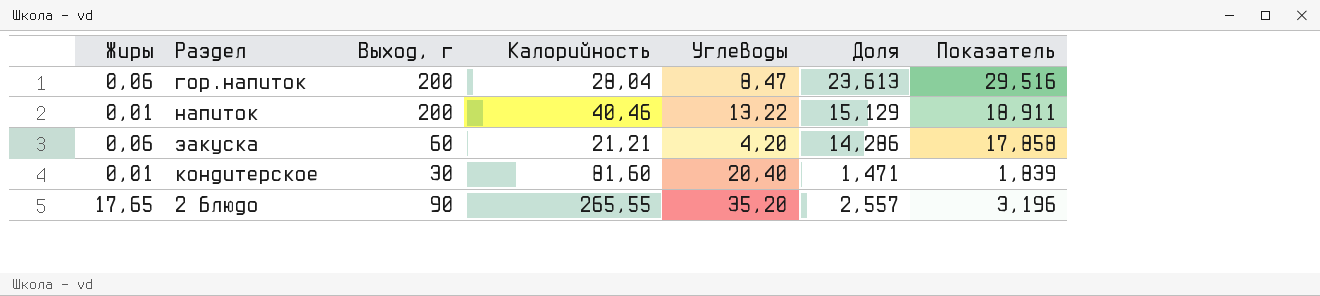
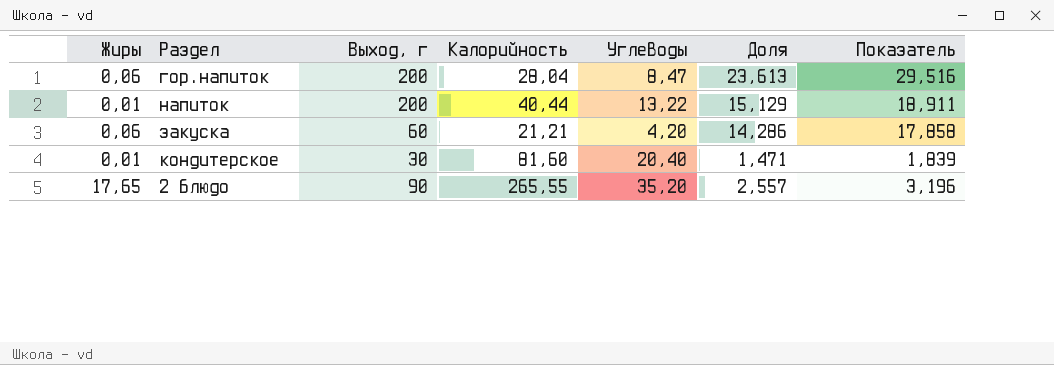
напиток | Калорийность: 40,46 -> 40,44

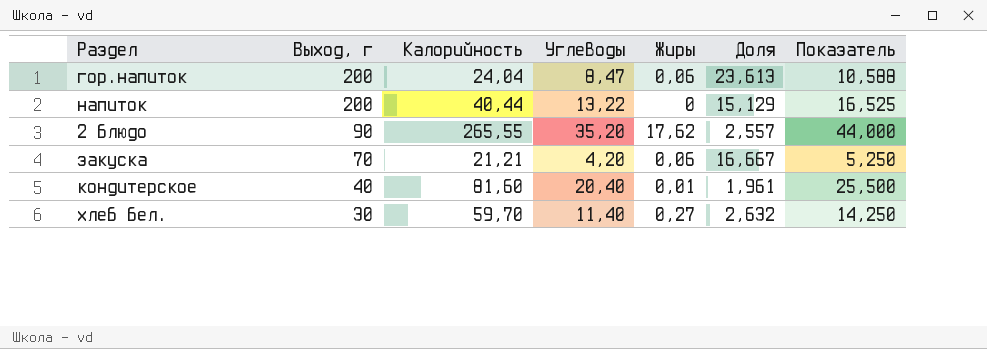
row order: none -> Выход, г descending
column Жиры | position: 1 -> 5
column Показатель | formula: [Доля] * 1,25 -> [Углеводы] * 1,25
гор.напиток | Калорийность: 28,04 -> 24,04
напиток | Жиры: 0,01 -> 0
2 блюдо | Жиры: 17,65 -> 17,62
закуска | Выход, г: 60 -> 70
закуска | Доля: 14,286 -> 16,667
кондитерское | Выход, г: 30 -> 40
кондитерское | Доля: 1,471 -> 1,961
row хлеб бел.: none -> 30 | 59,70 | 11,40 | 0,27 | 2,632 | 14,250

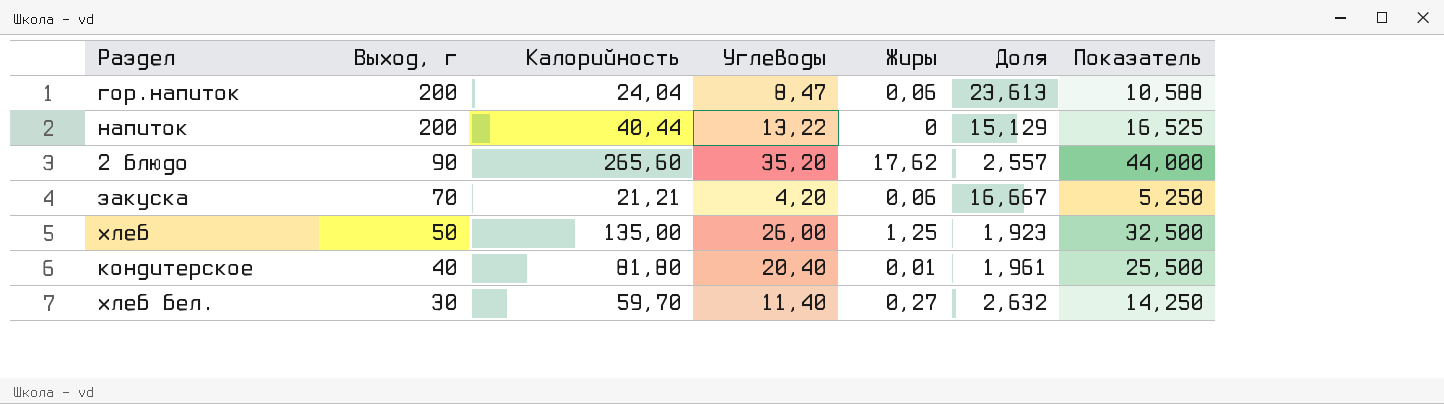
2 блюдо | Калорийность: 265,55 -> 265,60
row хлеб: none -> 50 | 135,00 | 26,00 | 1,25 | 1,923 | 32,500
кондитерское | Калорийность: 81,60 -> 81,80

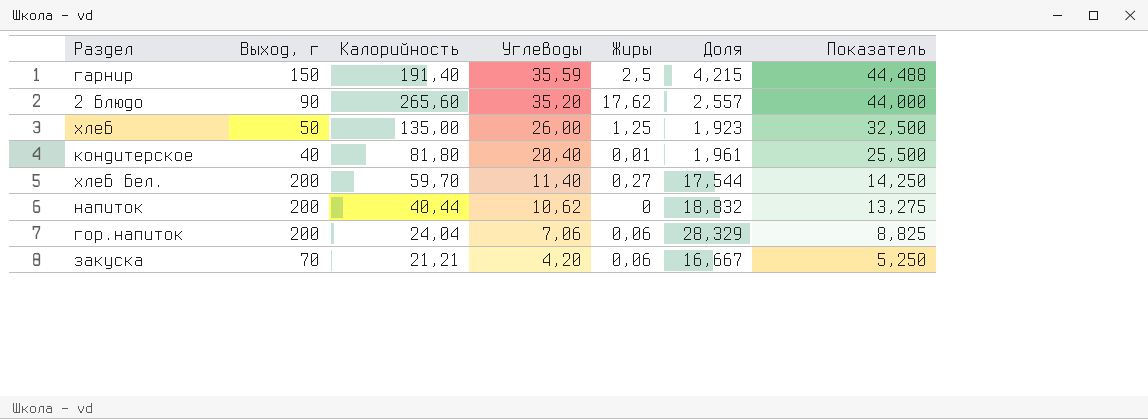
row order: Выход, г descending -> Углеводы descending
row гарнир: none -> 150 | 191,40 | 35,59 | 2,5 | 4,215 | 44,488
хлеб бел. | Выход, г: 30 -> 200
хлеб бел. | Доля: 2,632 -> 17,544
напиток | Углеводы: 13,22 -> 10,62
напиток | Доля: 15,129 -> 18,832
напиток | Показатель: 16,525 -> 13,275
гор.напиток | Углеводы: 8,47 -> 7,06
гор.напиток | Доля: 23,613 -> 28,329
гор.напиток | Показатель: 10,588 -> 8,825

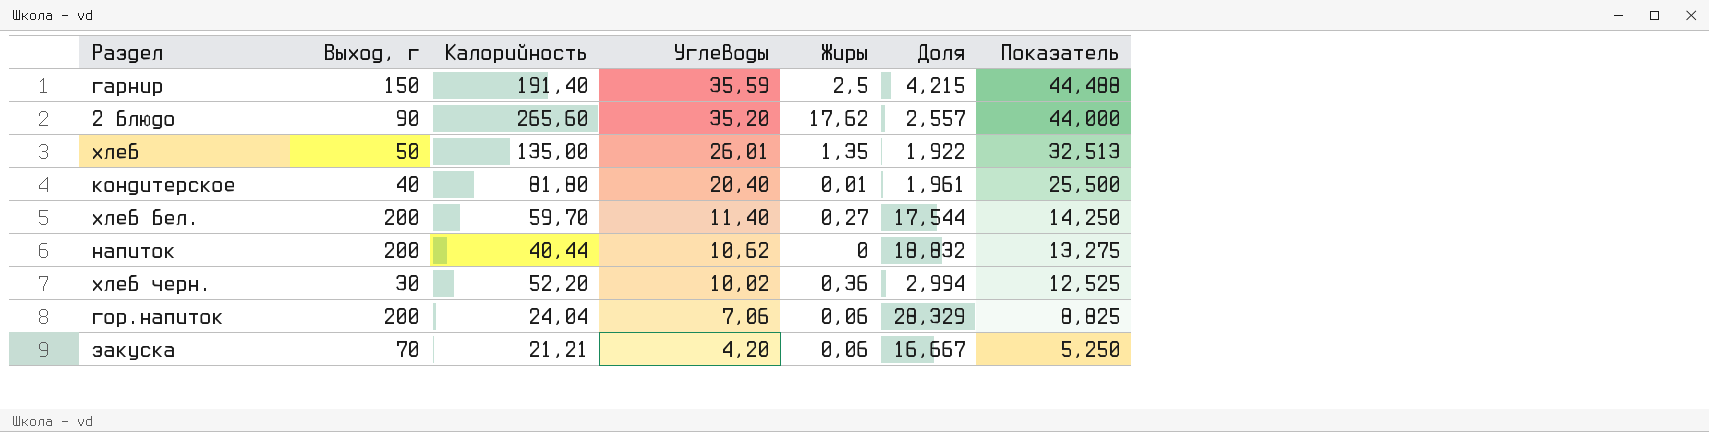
хлеб | Углеводы: 26,00 -> 26,01
хлеб | Жиры: 1,25 -> 1,35
хлеб | Доля: 1,923 -> 1,922
хлеб | Показатель: 32,500 -> 32,513
row хлеб черн.: none -> 30 | 52,20 | 10,02 | 0,36 | 2,994 | 12,525

